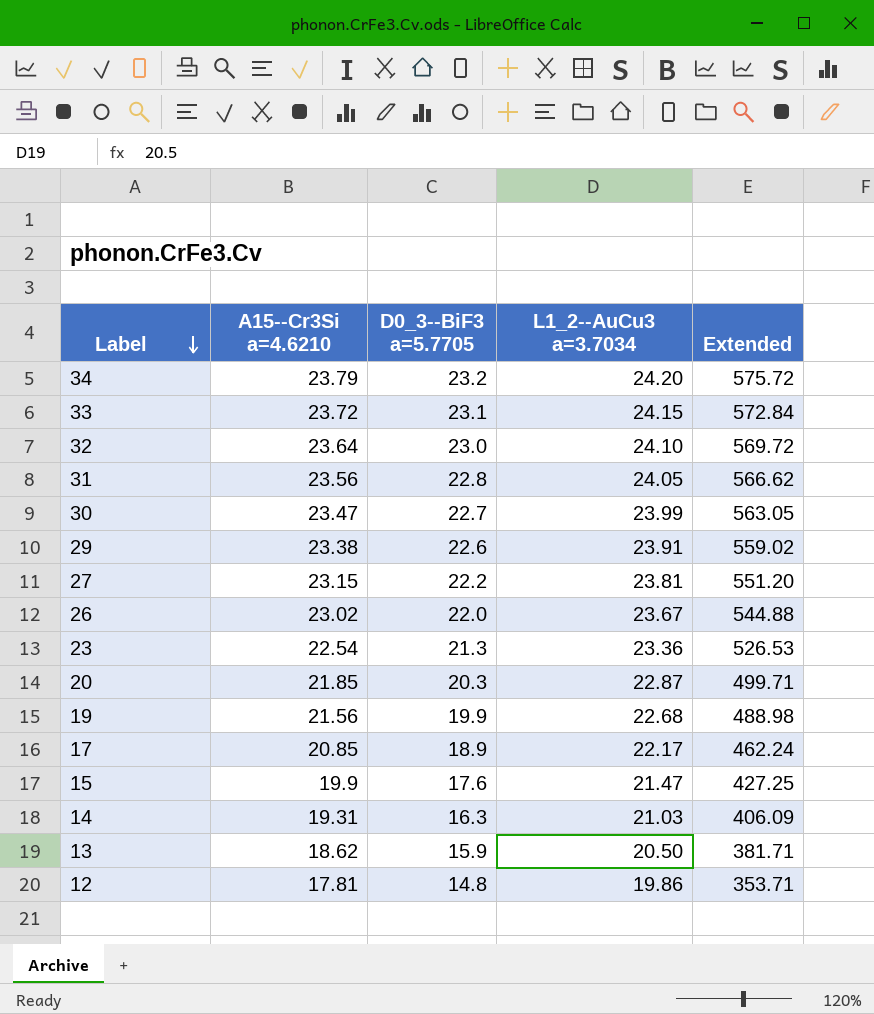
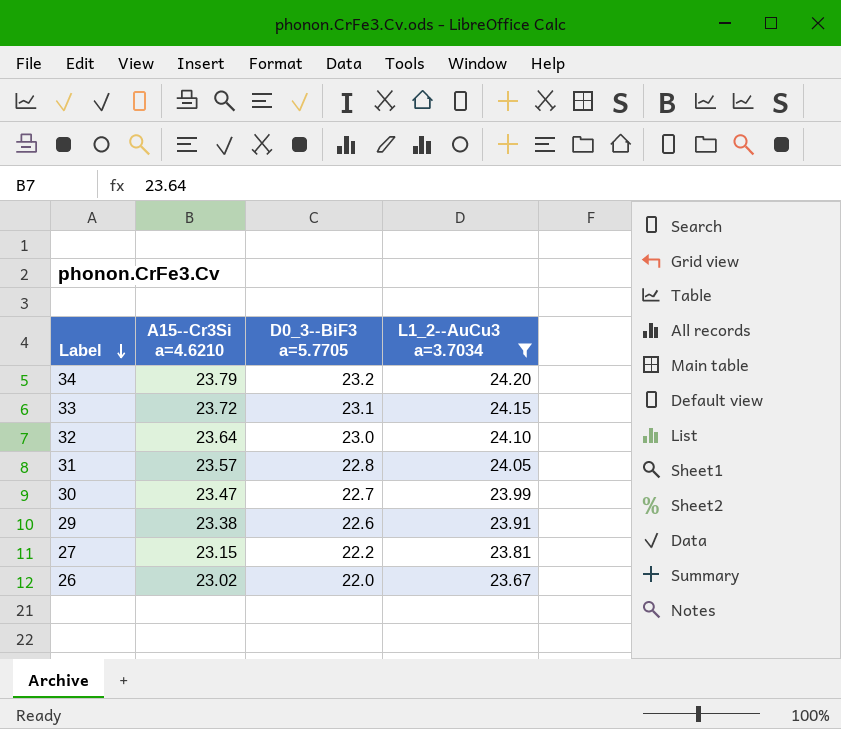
filter: none -> L1_2--AuCu3 a=3.7034 >= 23.67
column Extended | formula: [A15--Cr3Si a=4.6210] * [L1_2--AuCu3 a=3.7034] -> none
31 | A15--Cr3Si a=4.6210: 23.56 -> 23.57

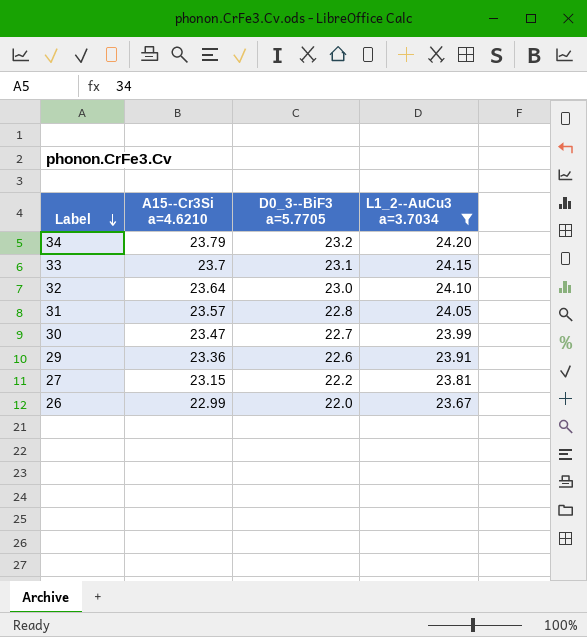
33 | A15--Cr3Si a=4.6210: 23.72 -> 23.7
29 | A15--Cr3Si a=4.6210: 23.38 -> 23.36
26 | A15--Cr3Si a=4.6210: 23.02 -> 22.99

